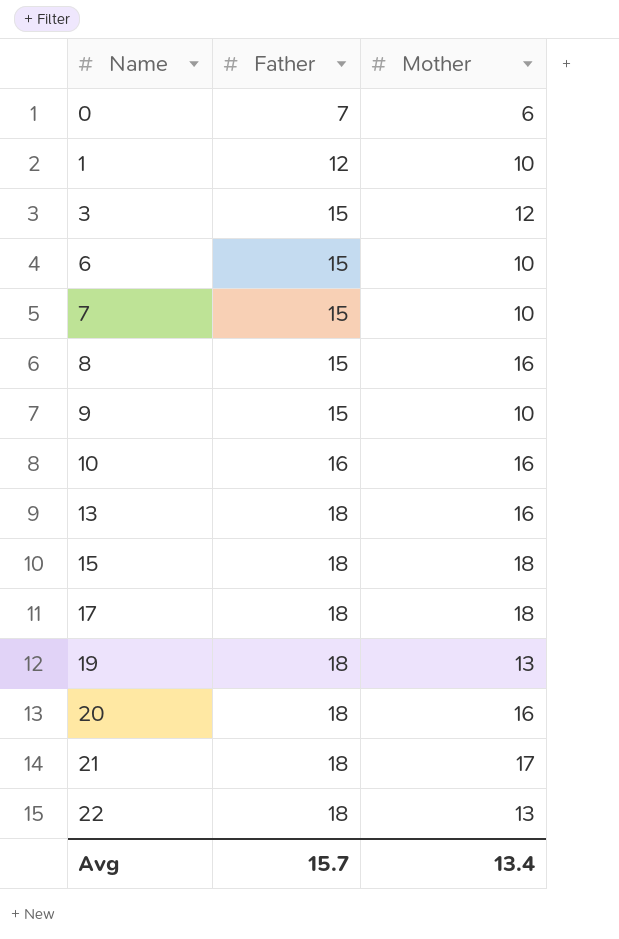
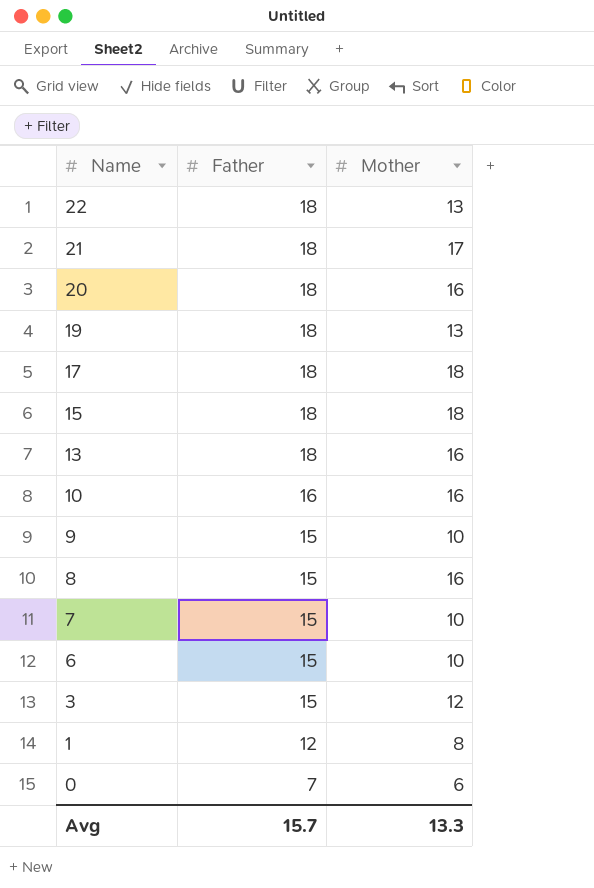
row order: Name ascending -> Name descending
1 | Mother: 10 -> 8
Avg | Mother: 13.4 -> 13.3

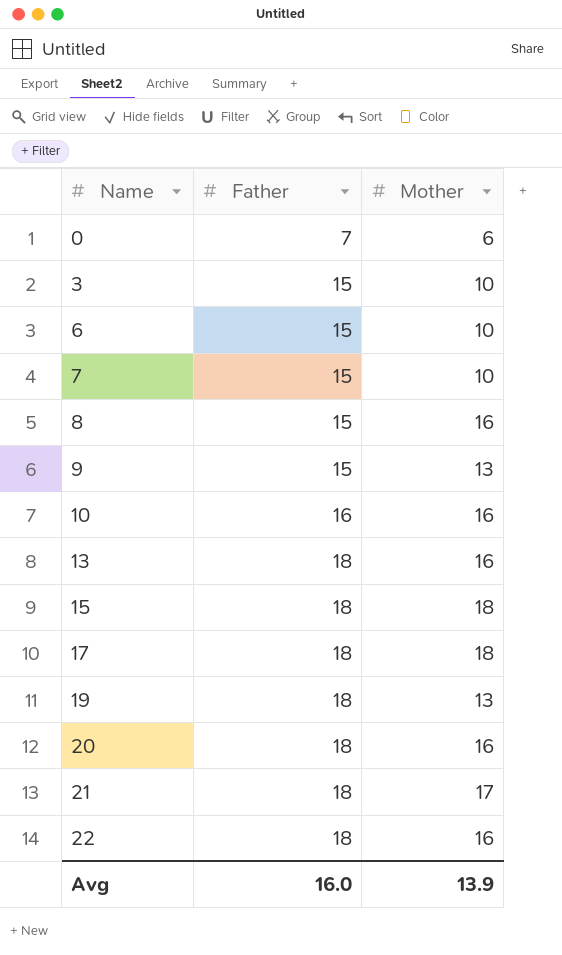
row order: Name descending -> Name ascending
row 1: 12 | 8 -> none
3 | Mother: 12 -> 10
9 | Mother: 10 -> 13
22 | Mother: 13 -> 16
Avg | Father: 15.7 -> 16.0
Avg | Mother: 13.3 -> 13.9

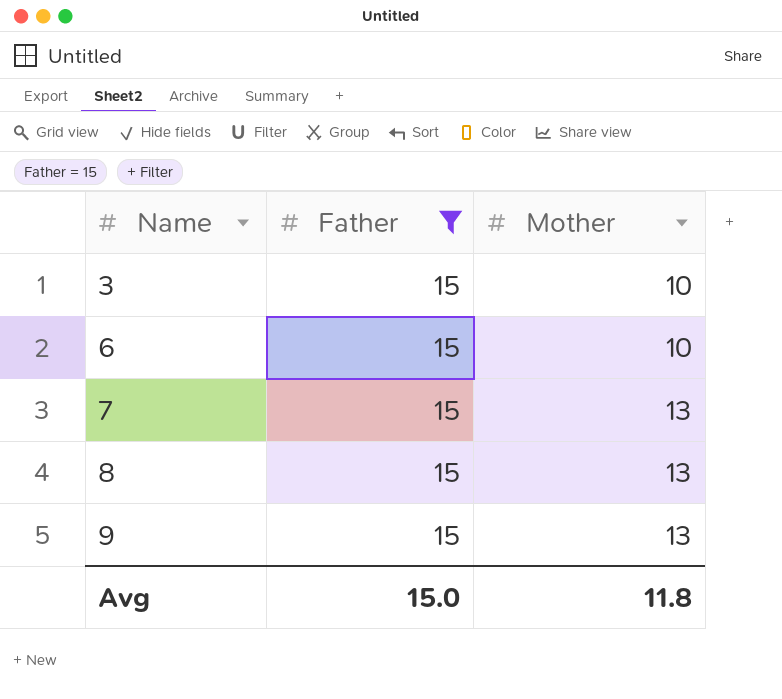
filter: none -> Father = 15
7 | Mother: 10 -> 13
8 | Mother: 16 -> 13
Avg | Father: 16.0 -> 15.0
Avg | Mother: 13.9 -> 11.8

